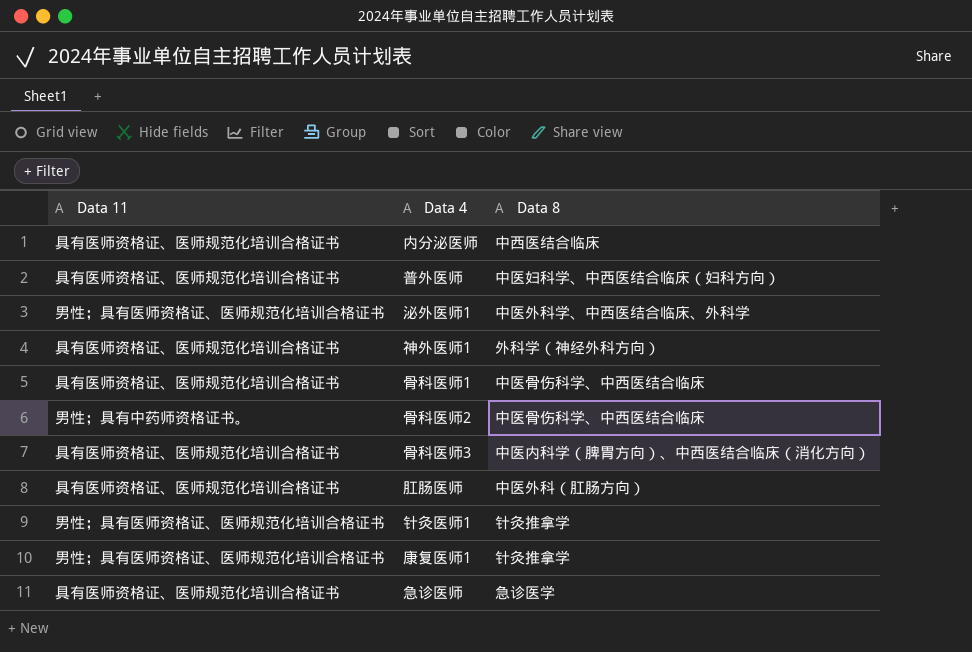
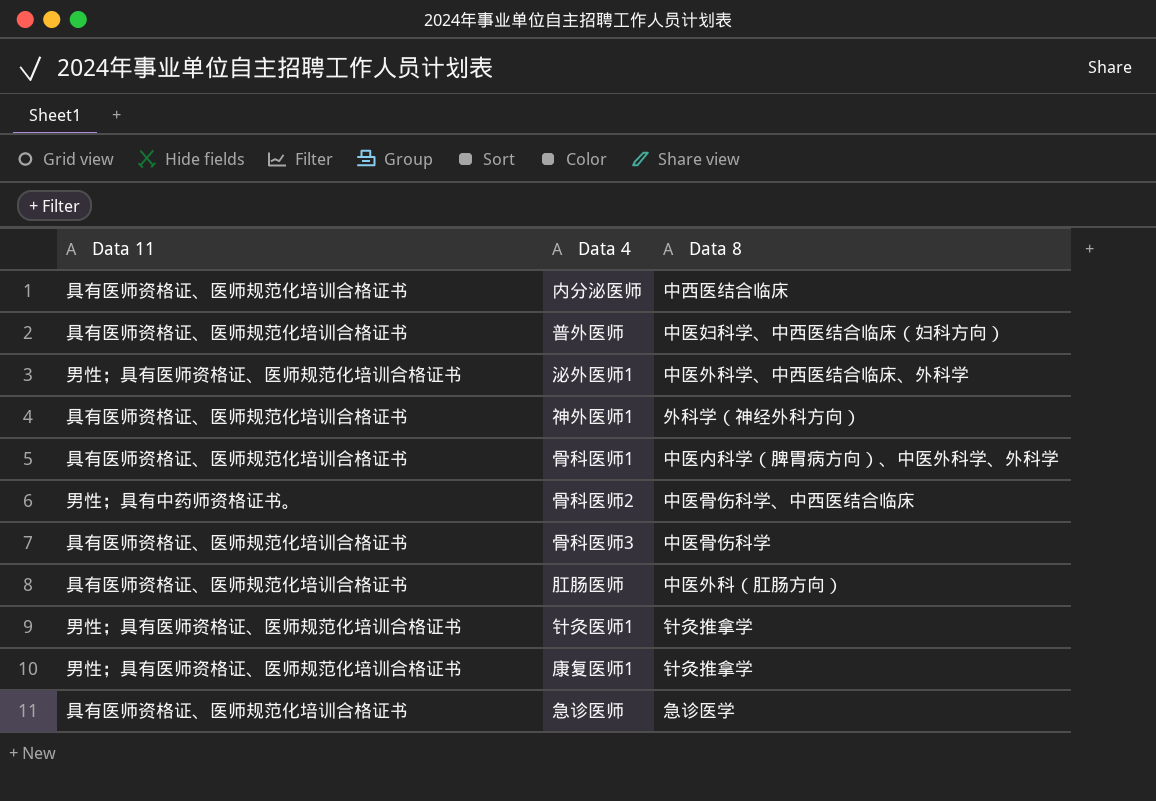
骨科医师1 | Data 8: 中医骨伤科学、中西医结合临床 -> 中医内科学（脾胃病方向）、中医外科学、外科学
骨科医师3 | Data 8: 中医内科学（脾胃方向）、中西医结合临床（消化方向） -> 中医骨伤科学

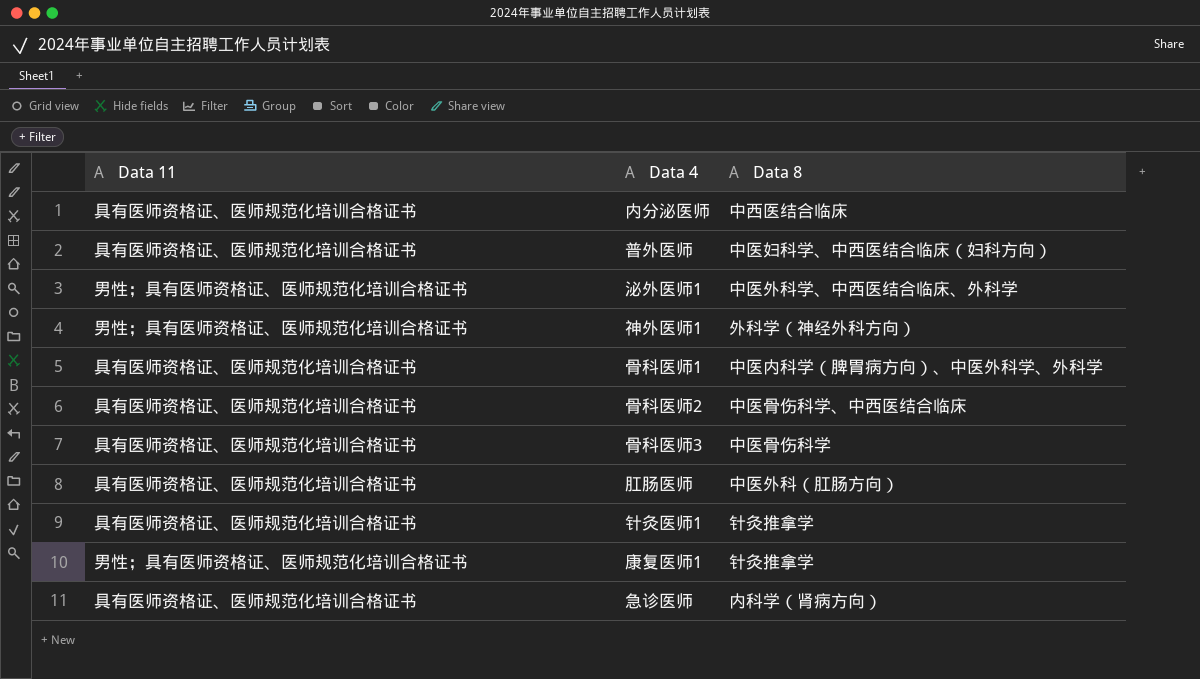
神外医师1 | Data 11: 具有医师资格证、医师规范化培训合格证书 -> 男性；具有医师资格证、医师规范化培训合格证书
骨科医师2 | Data 11: 男性；具有中药师资格证书。 -> 具有医师资格证、医师规范化培训合格证书
针灸医师1 | Data 11: 男性；具有医师资格证、医师规范化培训合格证书 -> 具有医师资格证、医师规范化培训合格证书
急诊医师 | Data 8: 急诊医学 -> 内科学（肾病方向）

